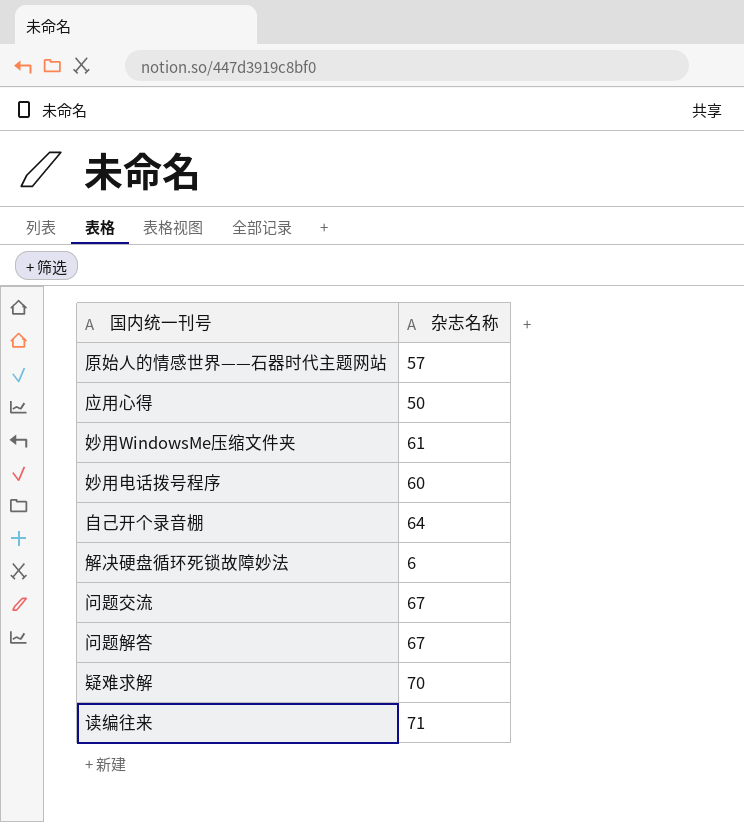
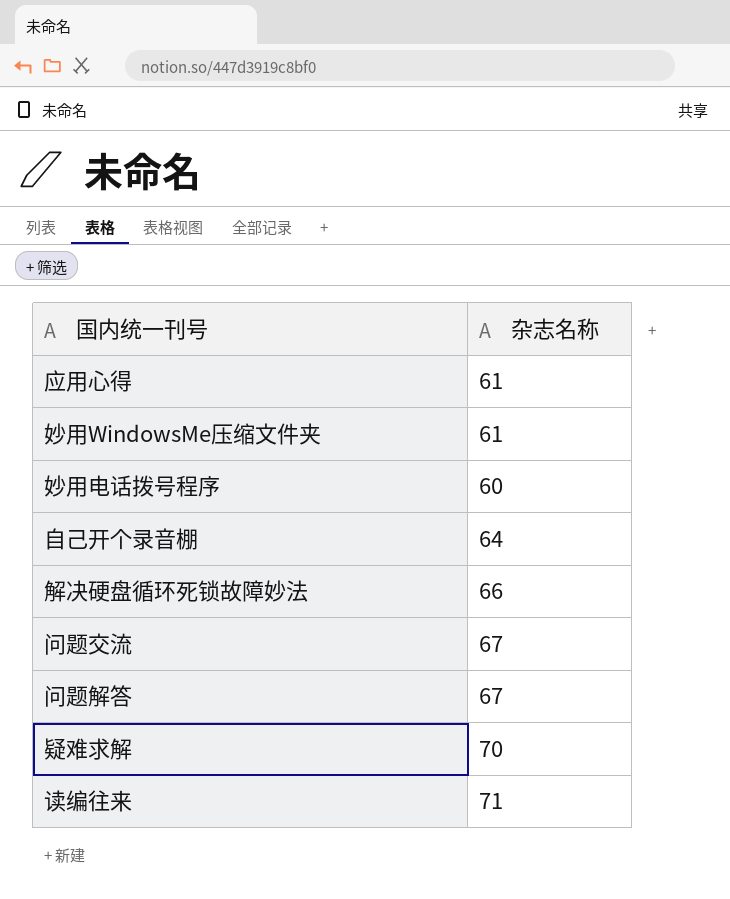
row 原始人的情感世界——石器时代主题网站: 57 -> none
应用心得 | 杂志名称: 50 -> 61
解决硬盘循环死锁故障妙法 | 杂志名称: 6 -> 66

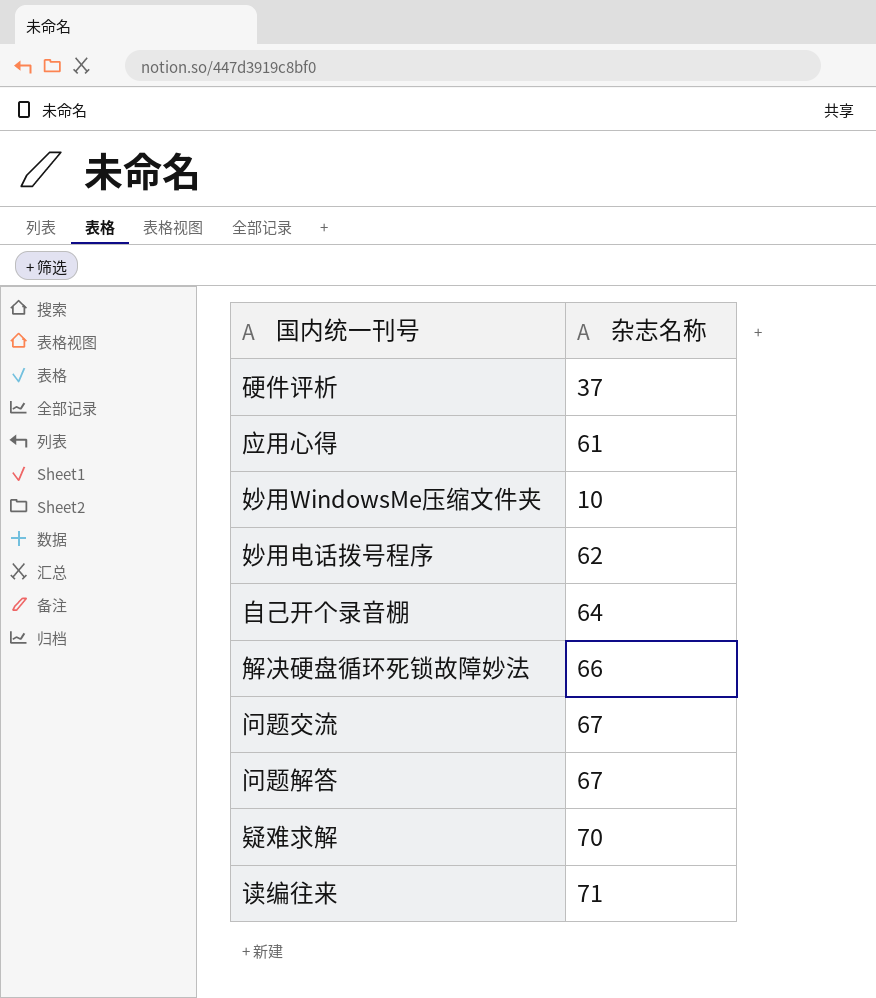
row 硬件评析: none -> 37
妙用WindowsMe压缩文件夹 | 杂志名称: 61 -> 10
妙用电话拨号程序 | 杂志名称: 60 -> 62

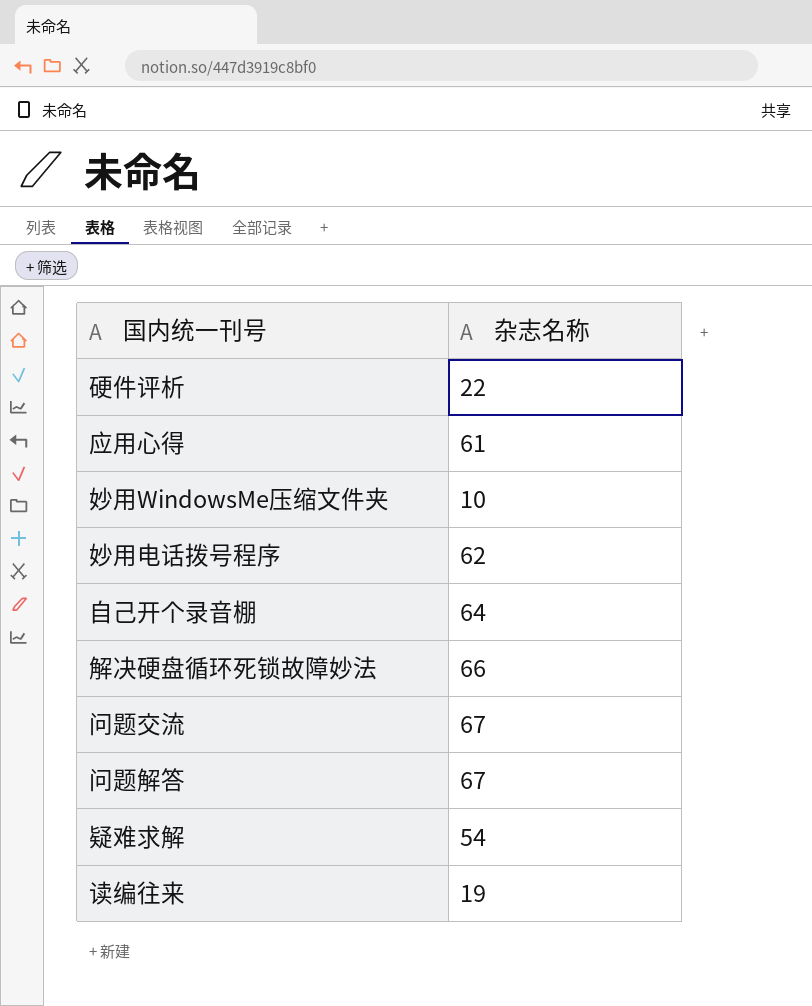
硬件评析 | 杂志名称: 37 -> 22
疑难求解 | 杂志名称: 70 -> 54
读编往来 | 杂志名称: 71 -> 19

